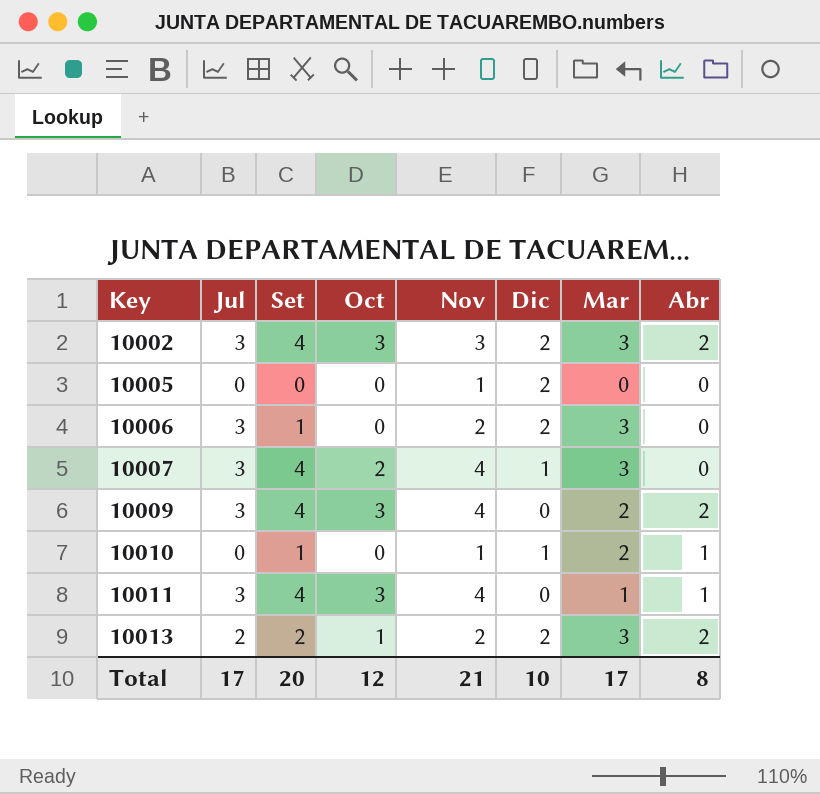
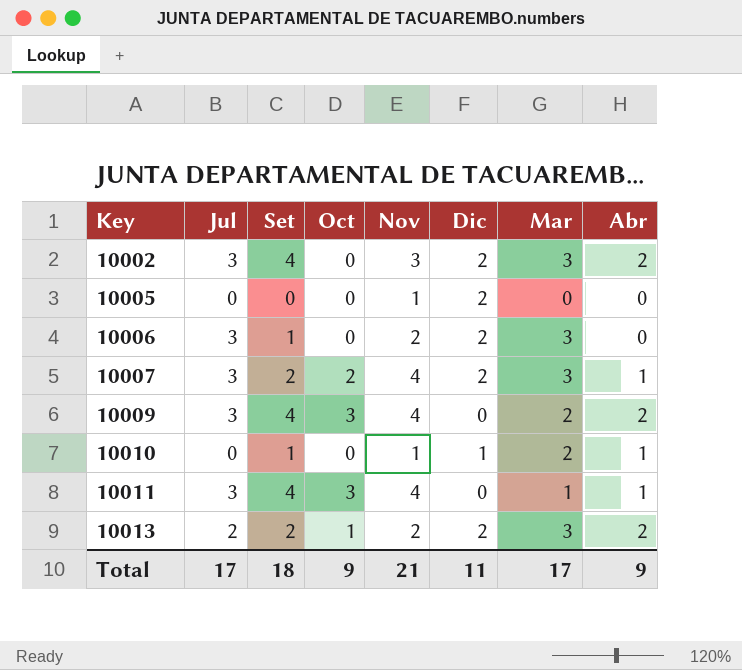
10002 | Oct: 3 -> 0
10007 | Set: 4 -> 2
10007 | Dic: 1 -> 2
10007 | Abr: 0 -> 1
Total | Set: 20 -> 18
Total | Oct: 12 -> 9
Total | Dic: 10 -> 11
Total | Abr: 8 -> 9

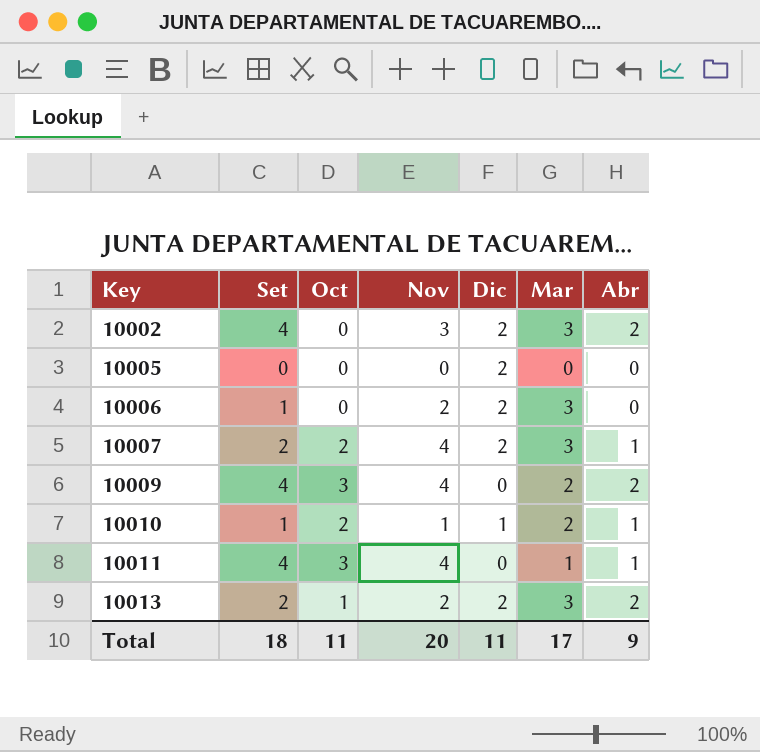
column Jul | position: 2 -> none
10005 | Nov: 1 -> 0
10010 | Oct: 0 -> 2
Total | Oct: 9 -> 11
Total | Nov: 21 -> 20

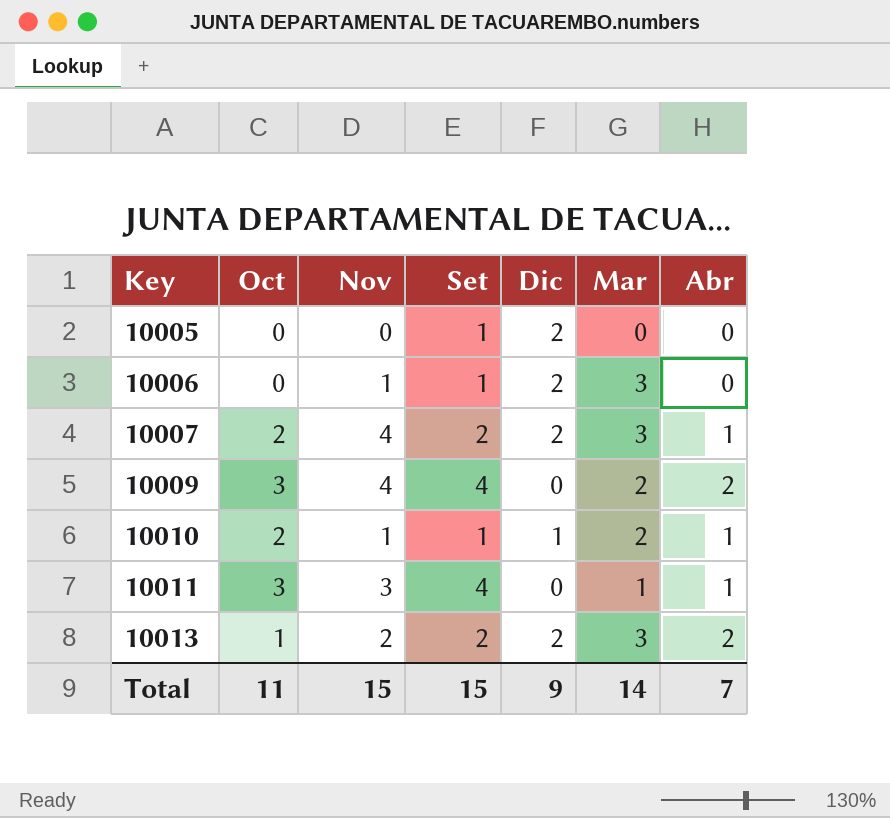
column Set | position: 2 -> 4
row 10002: 4 | 0 | 3 | 2 | 3 | 2 -> none
10005 | Set: 0 -> 1
10006 | Nov: 2 -> 1
10011 | Nov: 4 -> 3
Total | Nov: 20 -> 15
Total | Set: 18 -> 15
Total | Dic: 11 -> 9
Total | Mar: 17 -> 14
Total | Abr: 9 -> 7

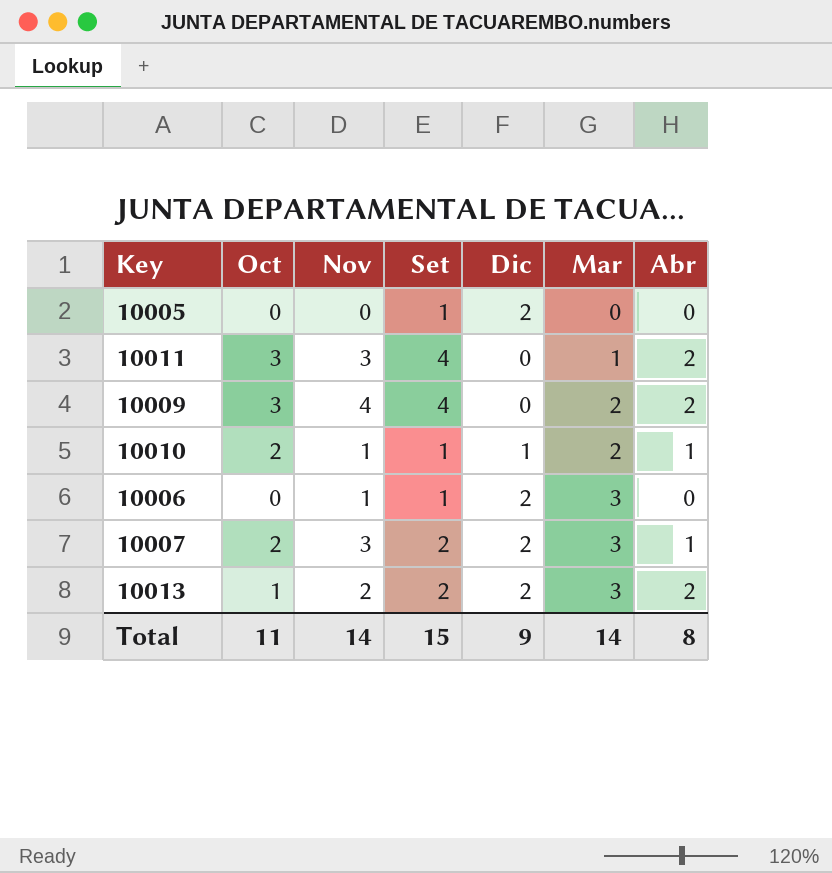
row order: Key ascending -> Mar ascending
10011 | Abr: 1 -> 2
10007 | Nov: 4 -> 3
Total | Nov: 15 -> 14
Total | Abr: 7 -> 8

